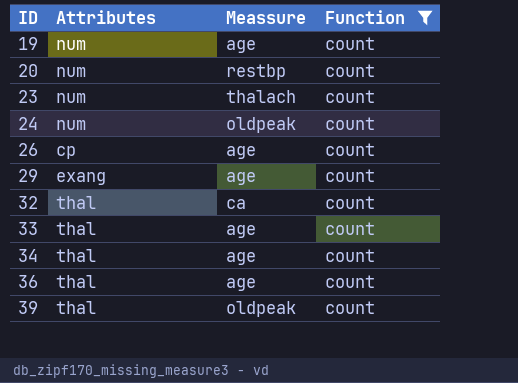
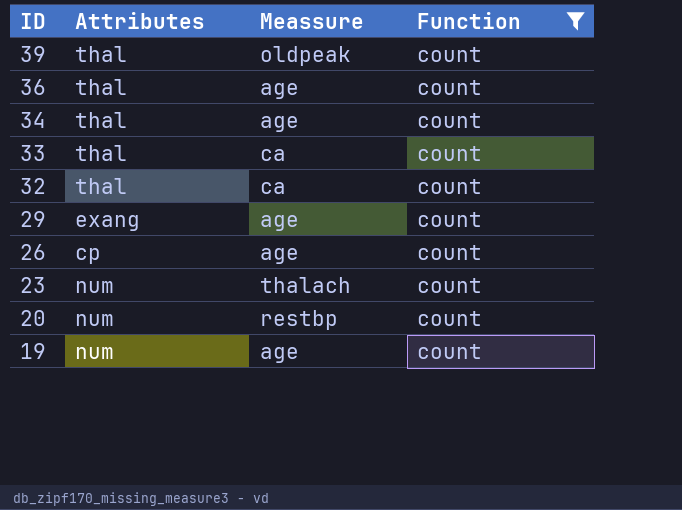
row order: ID ascending -> ID descending
row 24: num | oldpeak | count -> none
33 | Meassure: age -> ca

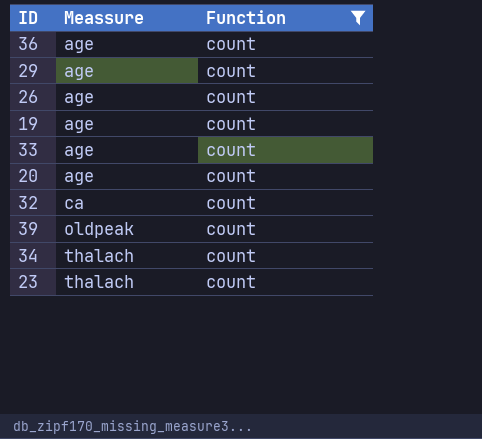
row order: ID descending -> Meassure ascending
column Attributes | position: 2 -> none
33 | Meassure: ca -> age
20 | Meassure: restbp -> age
34 | Meassure: age -> thalach

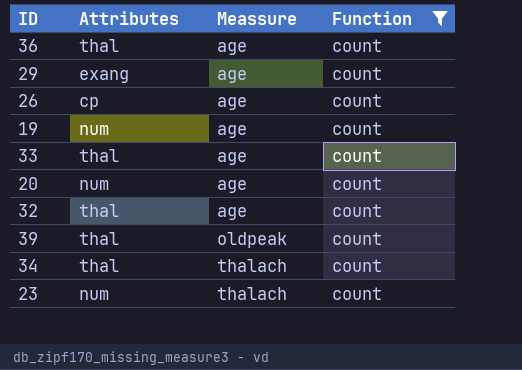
column Attributes | position: none -> 2
32 | Meassure: ca -> age

